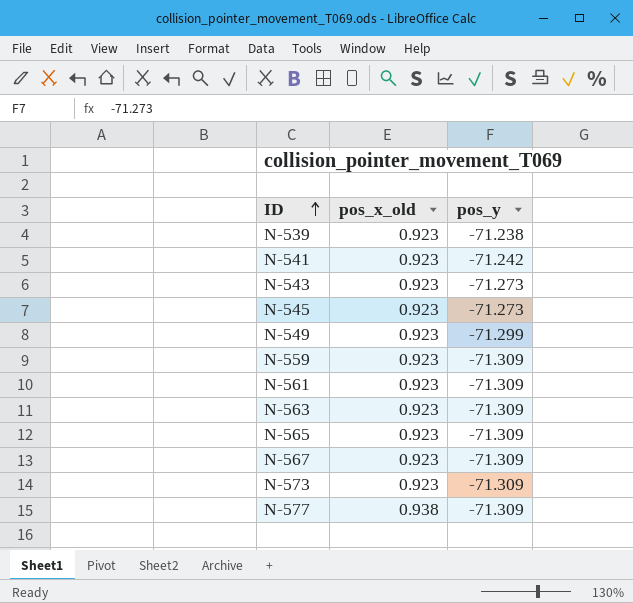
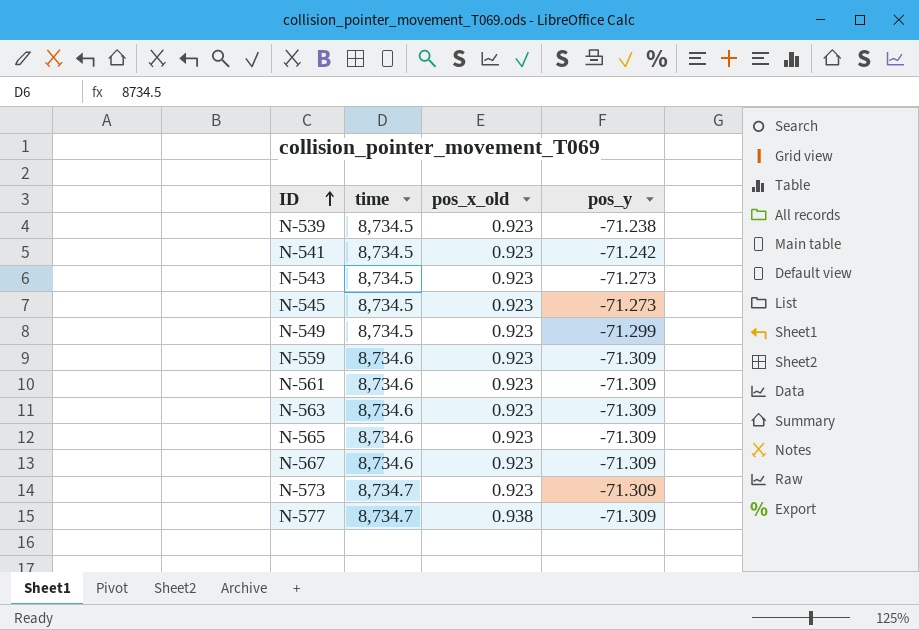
column time | position: none -> 2

